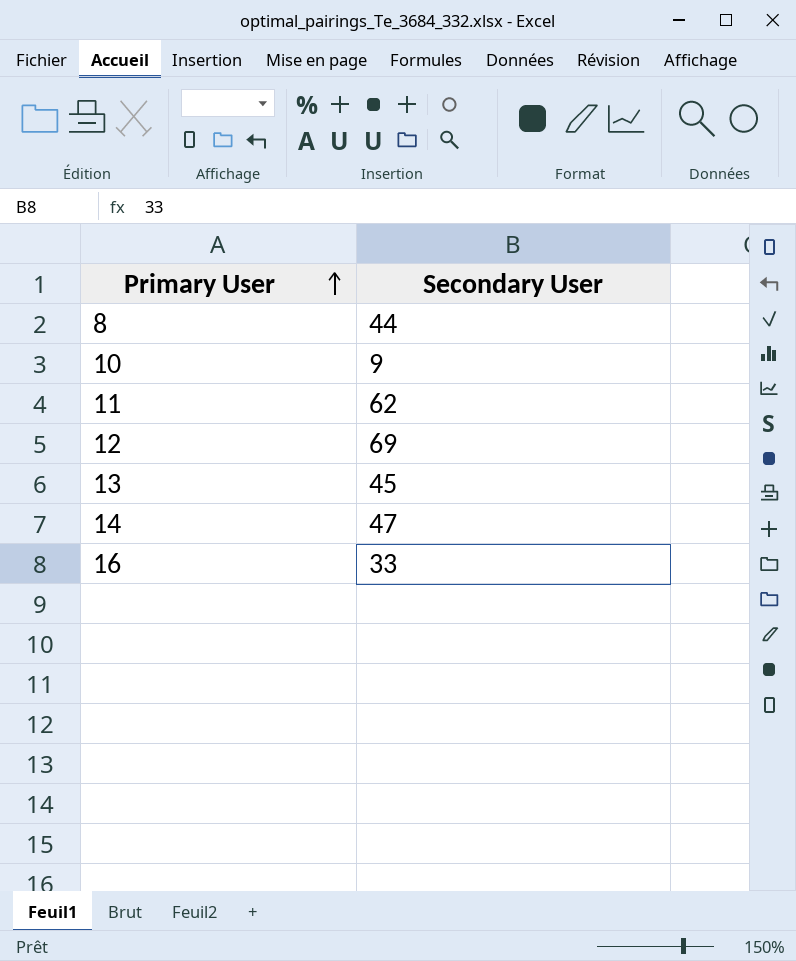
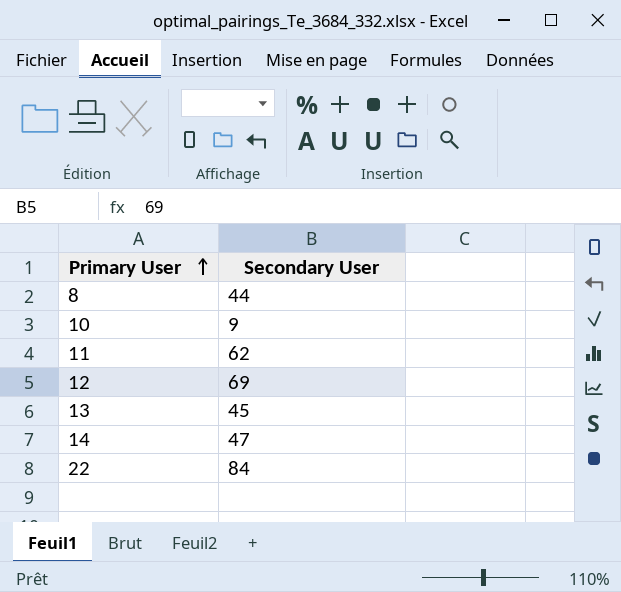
row 16: 33 -> none
row 22: none -> 84

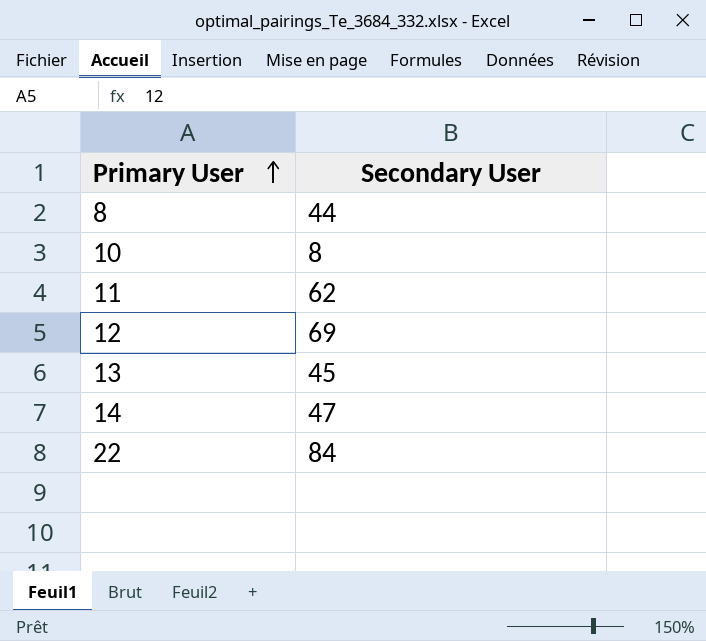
10 | Secondary User: 9 -> 8

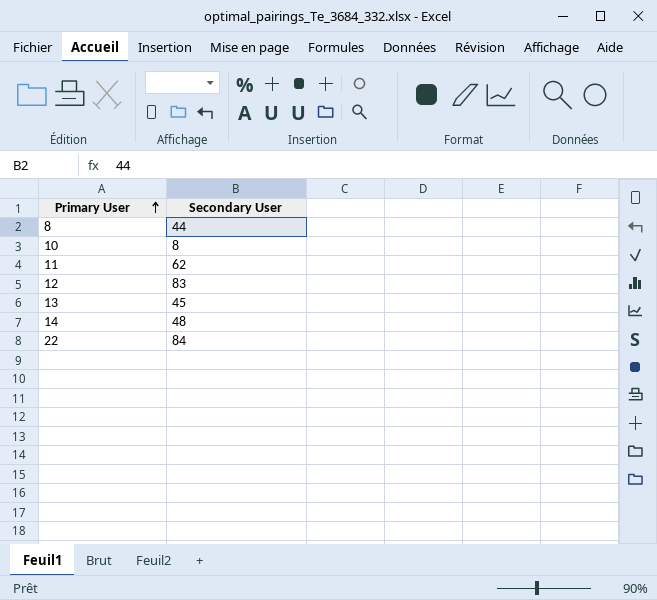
12 | Secondary User: 69 -> 83
14 | Secondary User: 47 -> 48

